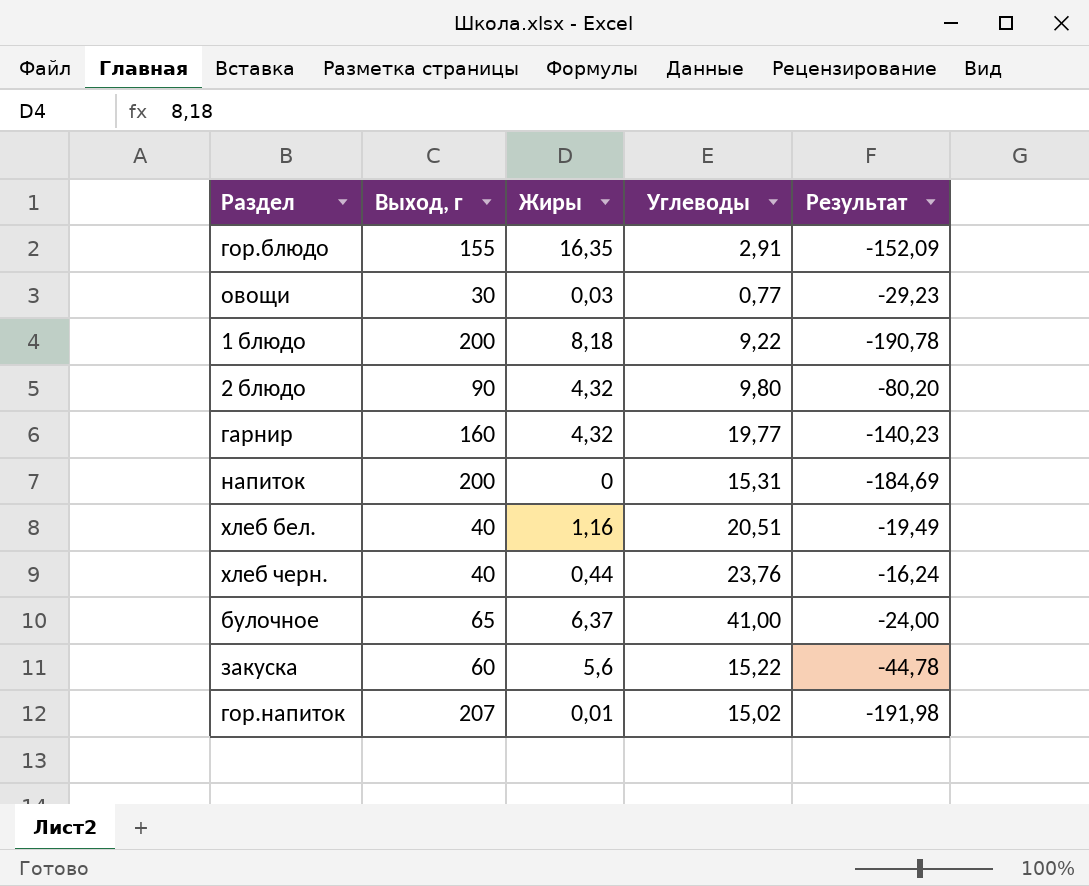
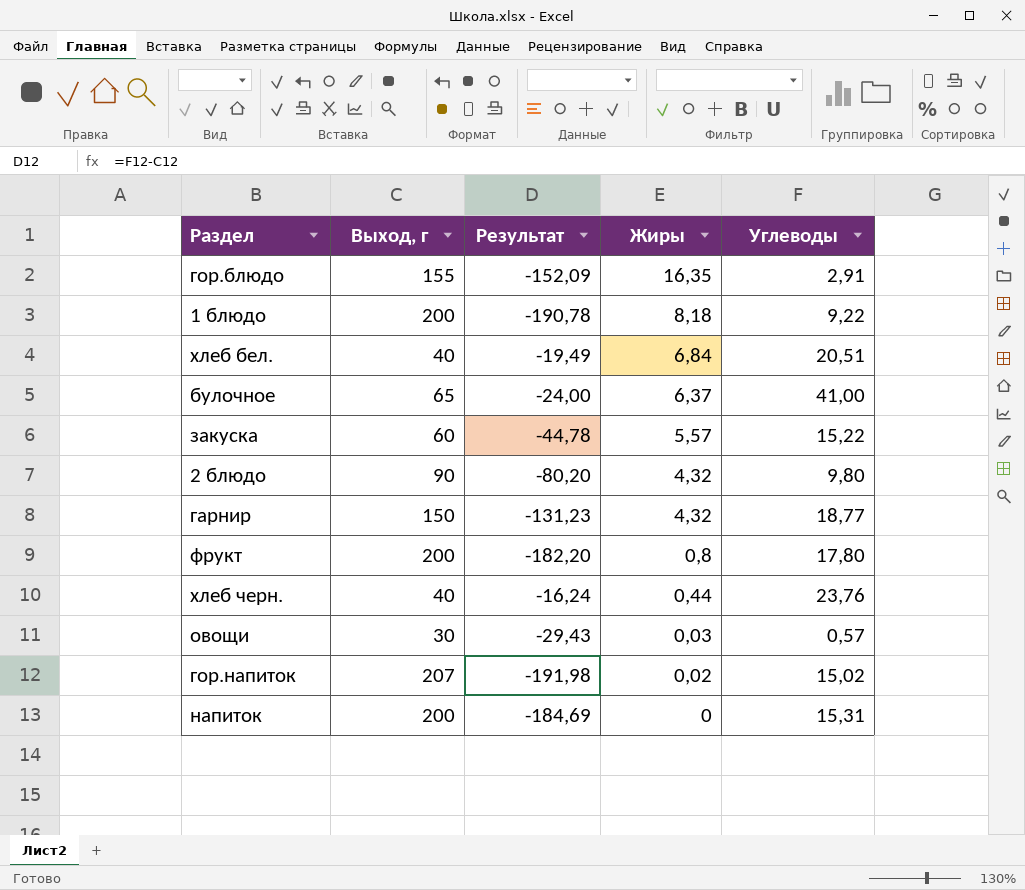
row order: none -> Жиры descending
column Результат | position: 5 -> 3
хлеб бел. | Жиры: 1,16 -> 6,84
закуска | Жиры: 5,6 -> 5,57
гарнир | Выход, г: 160 -> 150
гарнир | Результат: -140,23 -> -131,23
гарнир | Углеводы: 19,77 -> 18,77
row фрукт: none -> 200 | -182,20 | 0,8 | 17,80
овощи | Результат: -29,23 -> -29,43
овощи | Углеводы: 0,77 -> 0,57
гор.напиток | Жиры: 0,01 -> 0,02

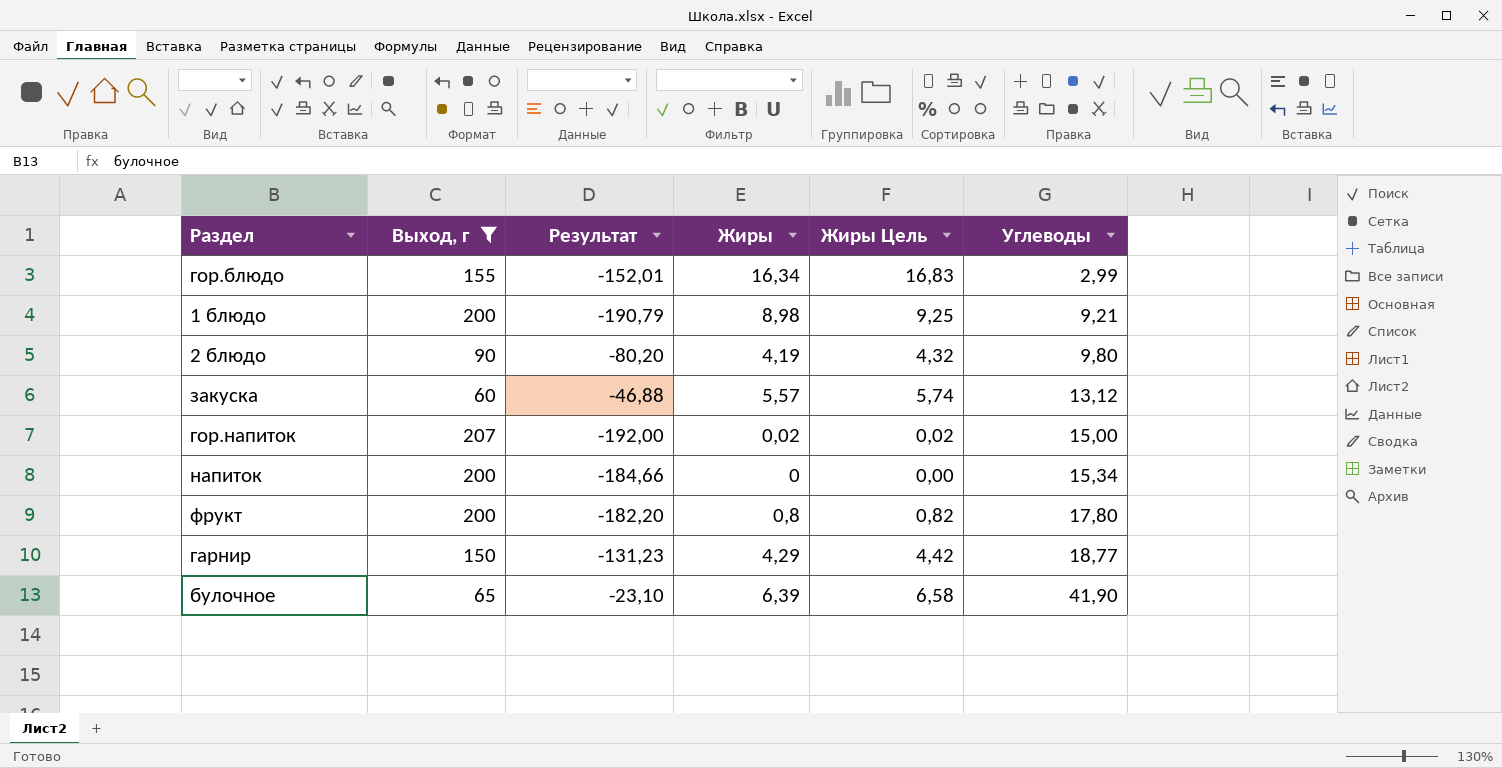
filter: none -> Выход, г >= 60
row order: Жиры descending -> Углеводы ascending
column Жиры Цель | formula: none -> [Жиры] * 1,03
гор.блюдо | Результат: -152,09 -> -152,01
гор.блюдо | Жиры: 16,35 -> 16,34
гор.блюдо | Углеводы: 2,91 -> 2,99
1 блюдо | Результат: -190,78 -> -190,79
1 блюдо | Жиры: 8,18 -> 8,98
1 блюдо | Углеводы: 9,22 -> 9,21
2 блюдо | Жиры: 4,32 -> 4,19
закуска | Результат: -44,78 -> -46,88
закуска | Углеводы: 15,22 -> 13,12
гор.напиток | Результат: -191,98 -> -192,00
гор.напиток | Углеводы: 15,02 -> 15,00
напиток | Результат: -184,69 -> -184,66
напиток | Углеводы: 15,31 -> 15,34
гарнир | Жиры: 4,32 -> 4,29
булочное | Результат: -24,00 -> -23,10
булочное | Жиры: 6,37 -> 6,39
булочное | Углеводы: 41,00 -> 41,90

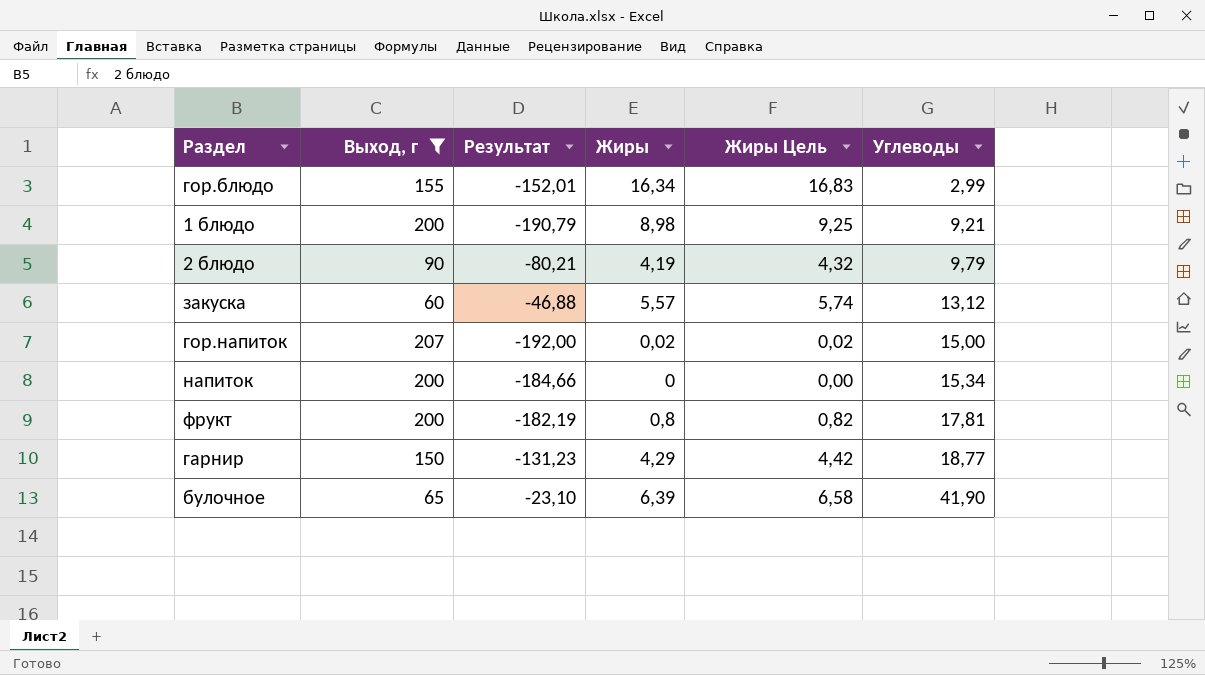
2 блюдо | Результат: -80,20 -> -80,21
2 блюдо | Углеводы: 9,80 -> 9,79
фрукт | Результат: -182,20 -> -182,19
фрукт | Углеводы: 17,80 -> 17,81

